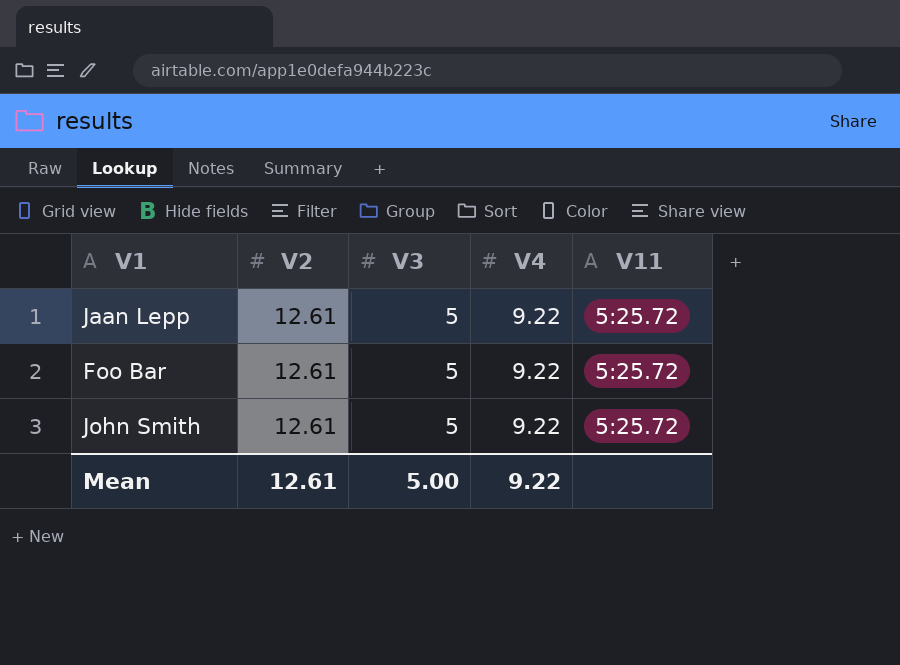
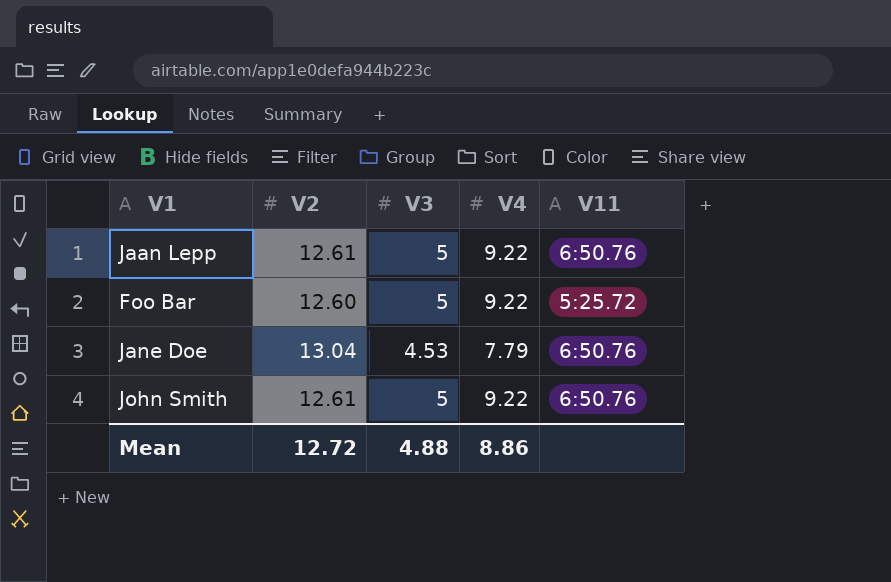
Jaan Lepp | V11: 5:25.72 -> 6:50.76
Foo Bar | V2: 12.61 -> 12.60
row Jane Doe: none -> 13.04 | 4.53 | 7.79 | 6:50.76
John Smith | V11: 5:25.72 -> 6:50.76
Mean | V2: 12.61 -> 12.72
Mean | V3: 5.00 -> 4.88
Mean | V4: 9.22 -> 8.86

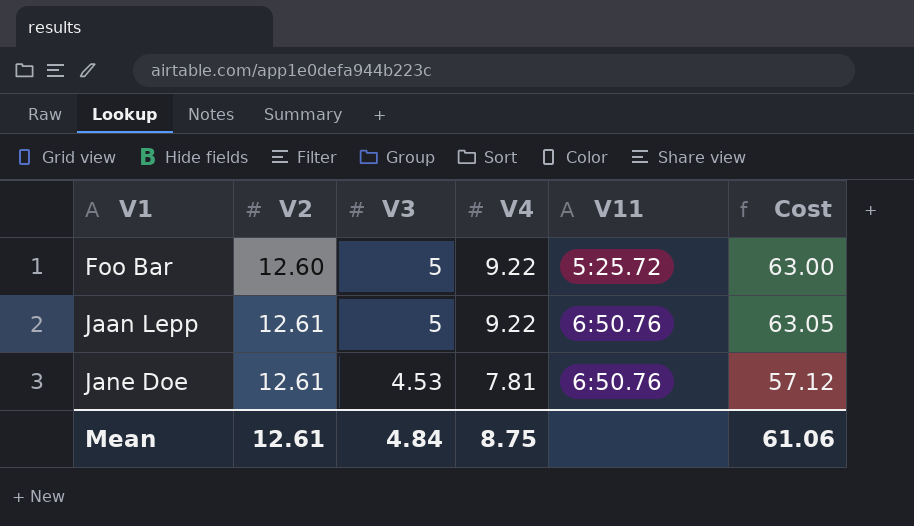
row order: none -> V1 ascending
column Cost | formula: none -> [V2] * [V3]
row John Smith: 12.61 | 5 | 9.22 | 6:50.76 -> none
Jane Doe | V2: 13.04 -> 12.61
Jane Doe | V4: 7.79 -> 7.81
Mean | V2: 12.72 -> 12.61
Mean | V3: 4.88 -> 4.84
Mean | V4: 8.86 -> 8.75

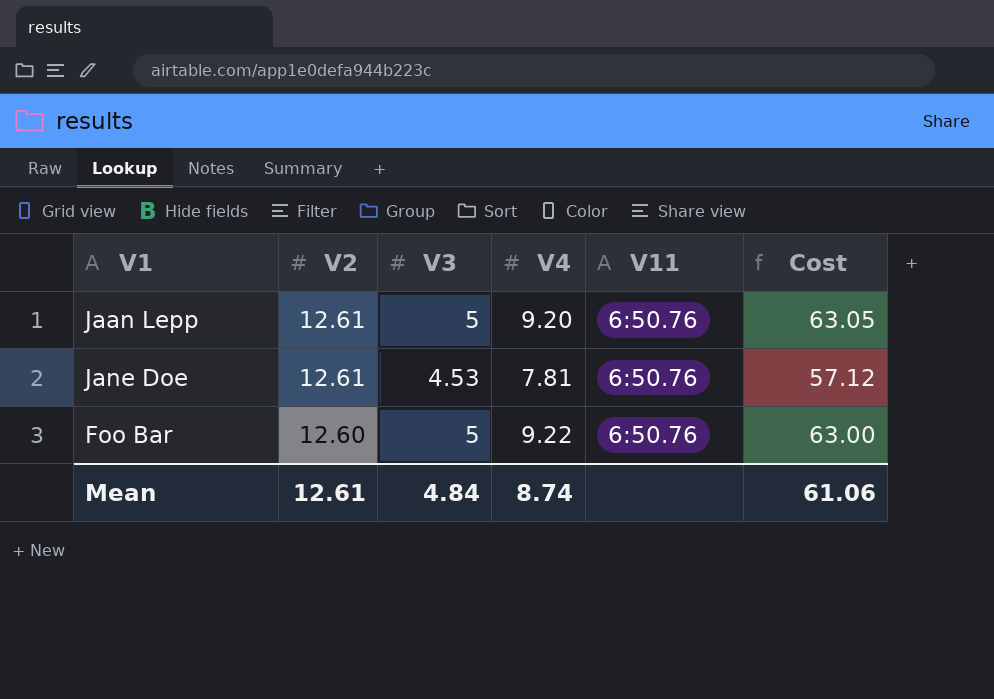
row order: V1 ascending -> V2 descending
Jaan Lepp | V4: 9.22 -> 9.20
Foo Bar | V11: 5:25.72 -> 6:50.76
Mean | V4: 8.75 -> 8.74

